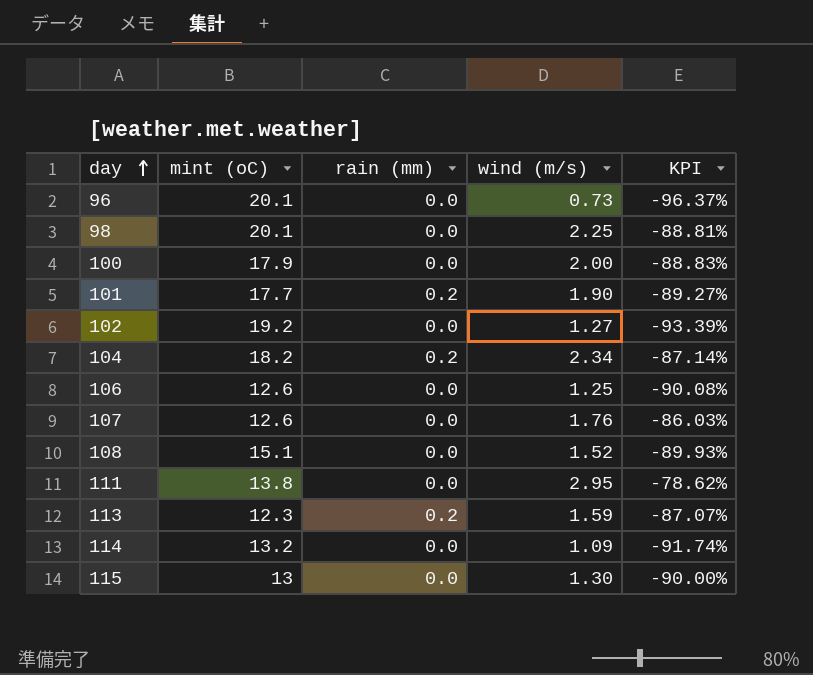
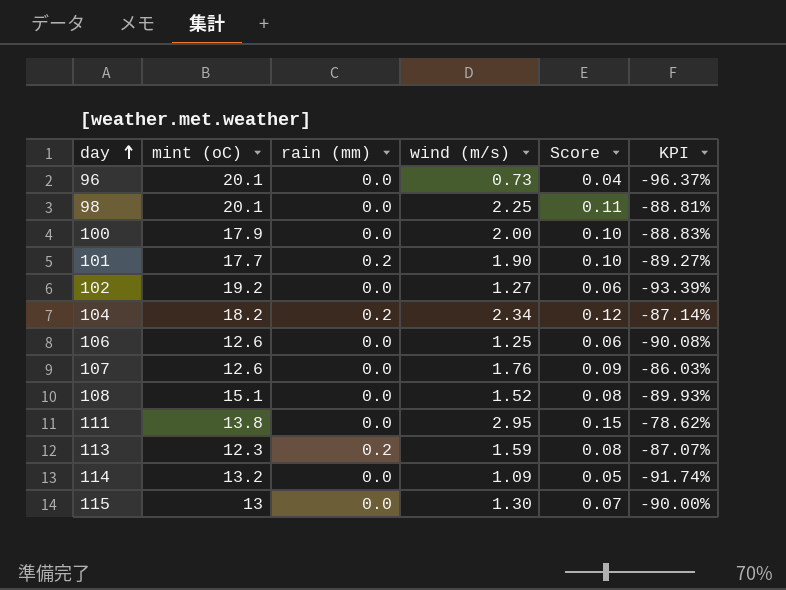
column Score | formula: none -> [wind (m/s)] * 0.05

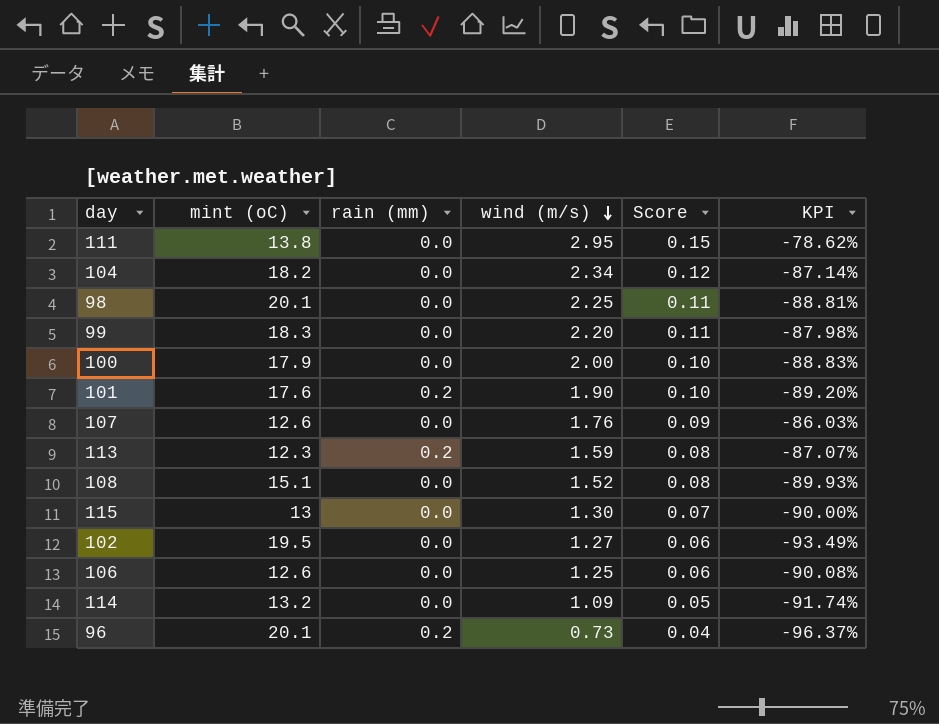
row order: day ascending -> wind (m/s) descending
104 | rain (mm): 0.2 -> 0.0
row 99: none -> 18.3 | 0.0 | 2.20 | 0.11 | -87.98%
101 | mint (oC): 17.7 -> 17.6
101 | KPI: -89.27% -> -89.20%
102 | mint (oC): 19.2 -> 19.5
102 | KPI: -93.39% -> -93.49%
96 | rain (mm): 0.0 -> 0.2

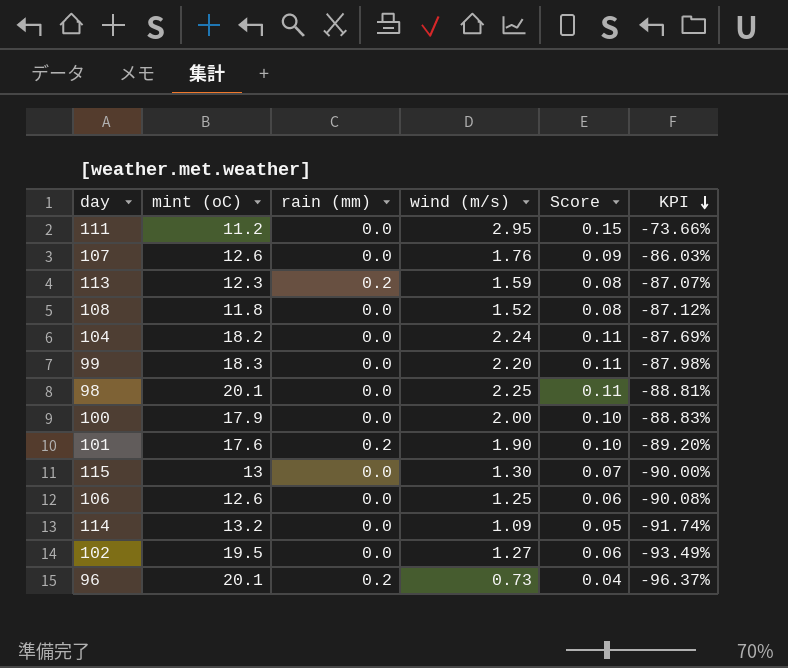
row order: wind (m/s) descending -> KPI descending
111 | mint (oC): 13.8 -> 11.2
111 | KPI: -78.62% -> -73.66%
108 | mint (oC): 15.1 -> 11.8
108 | KPI: -89.93% -> -87.12%
104 | wind (m/s): 2.34 -> 2.24
104 | Score: 0.12 -> 0.11
104 | KPI: -87.14% -> -87.69%

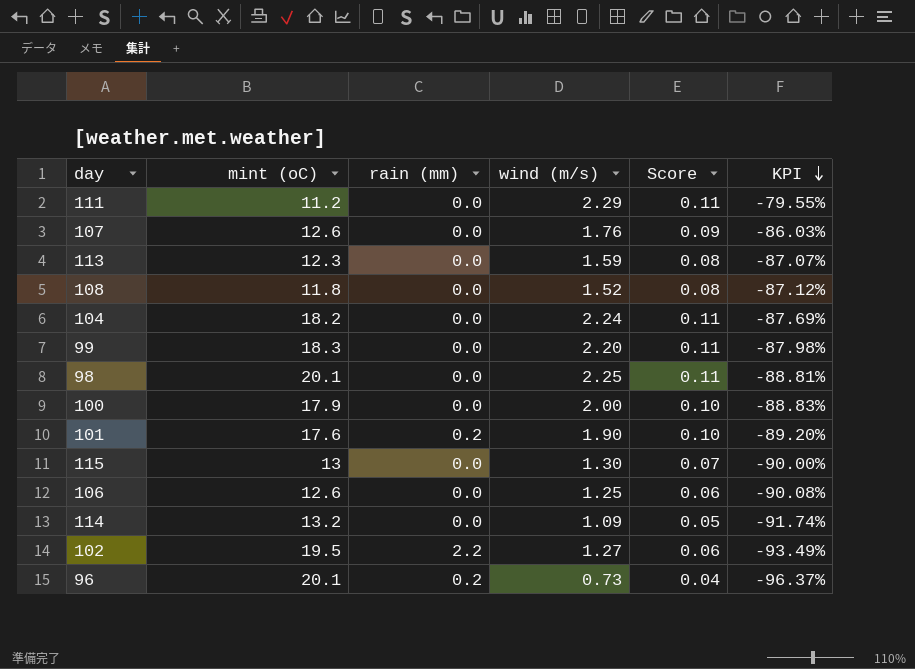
111 | wind (m/s): 2.95 -> 2.29
111 | Score: 0.15 -> 0.11
111 | KPI: -73.66% -> -79.55%
113 | rain (mm): 0.2 -> 0.0
102 | rain (mm): 0.0 -> 2.2

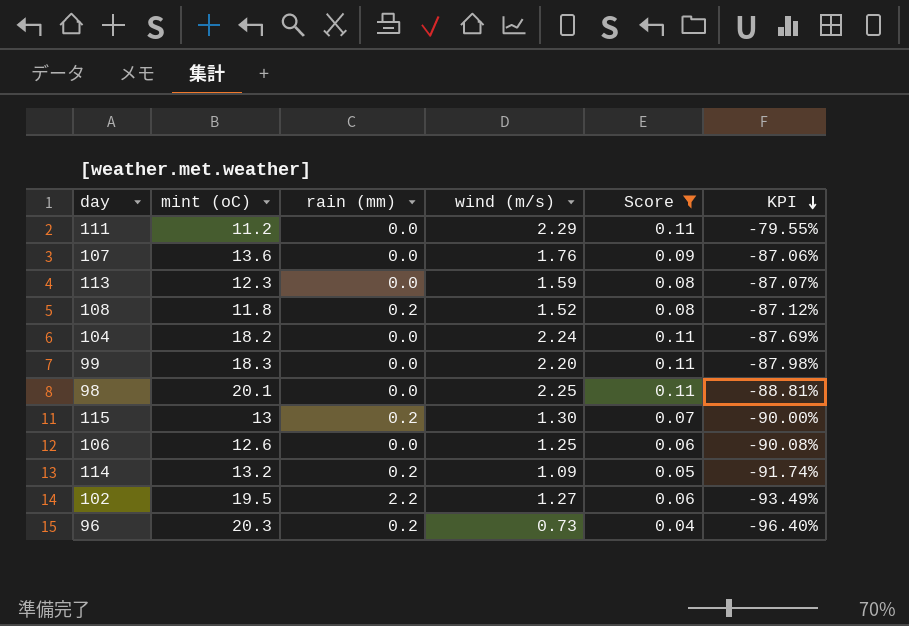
filter: none -> Score != 0.10
107 | mint (oC): 12.6 -> 13.6
107 | KPI: -86.03% -> -87.06%
108 | rain (mm): 0.0 -> 0.2
115 | rain (mm): 0.0 -> 0.2
114 | rain (mm): 0.0 -> 0.2
96 | mint (oC): 20.1 -> 20.3
96 | KPI: -96.37% -> -96.40%

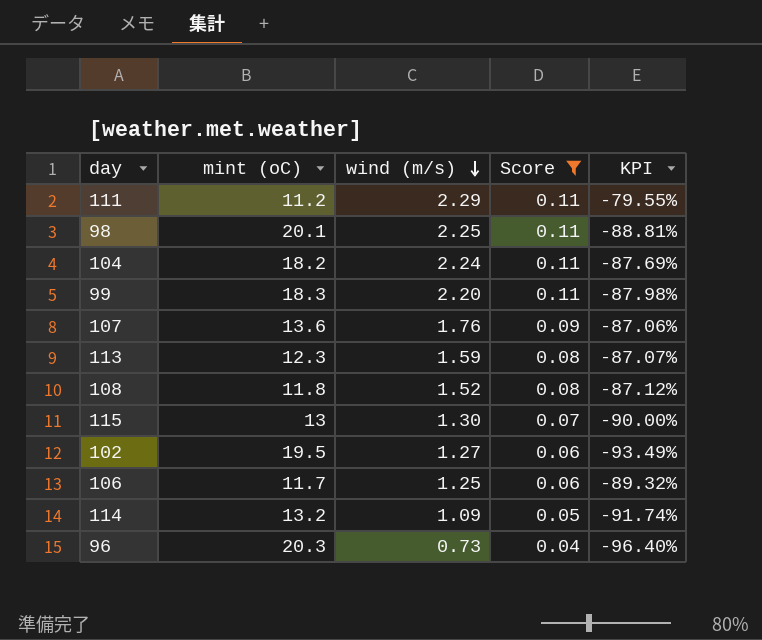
row order: KPI descending -> wind (m/s) descending
column rain (mm) | position: 3 -> none
106 | mint (oC): 12.6 -> 11.7
106 | KPI: -90.08% -> -89.32%

